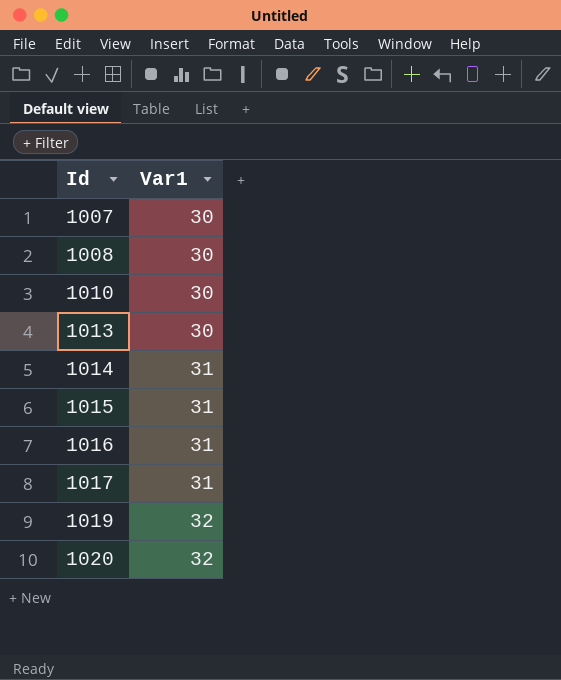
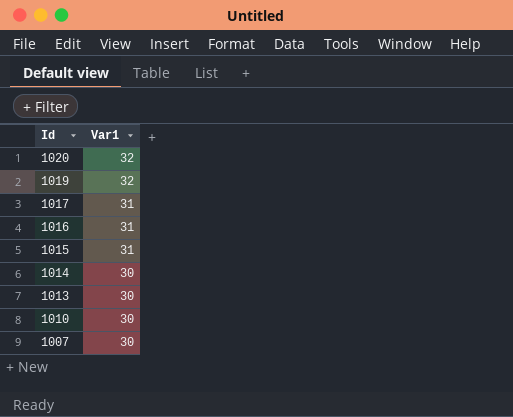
row order: Id ascending -> Id descending
row 1008: 30 -> none
1014 | Var1: 31 -> 30

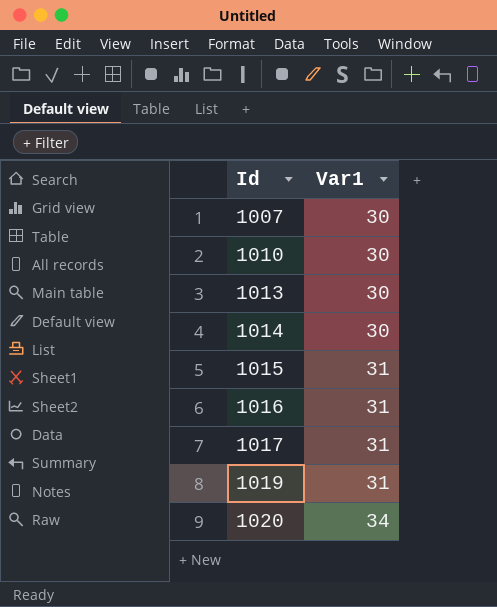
row order: Id descending -> Id ascending
1019 | Var1: 32 -> 31
1020 | Var1: 32 -> 34

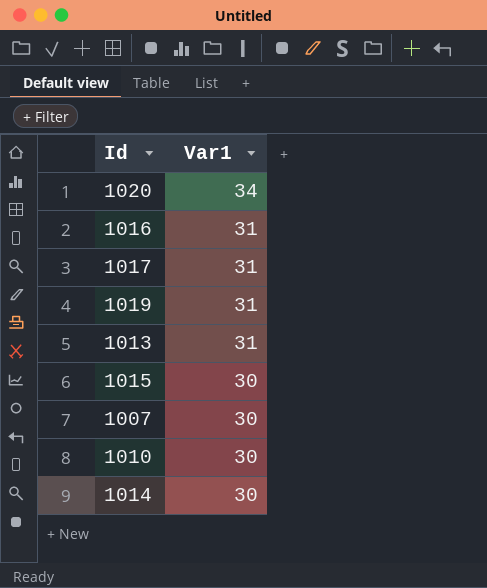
row order: Id ascending -> Var1 descending
1013 | Var1: 30 -> 31
1015 | Var1: 31 -> 30

